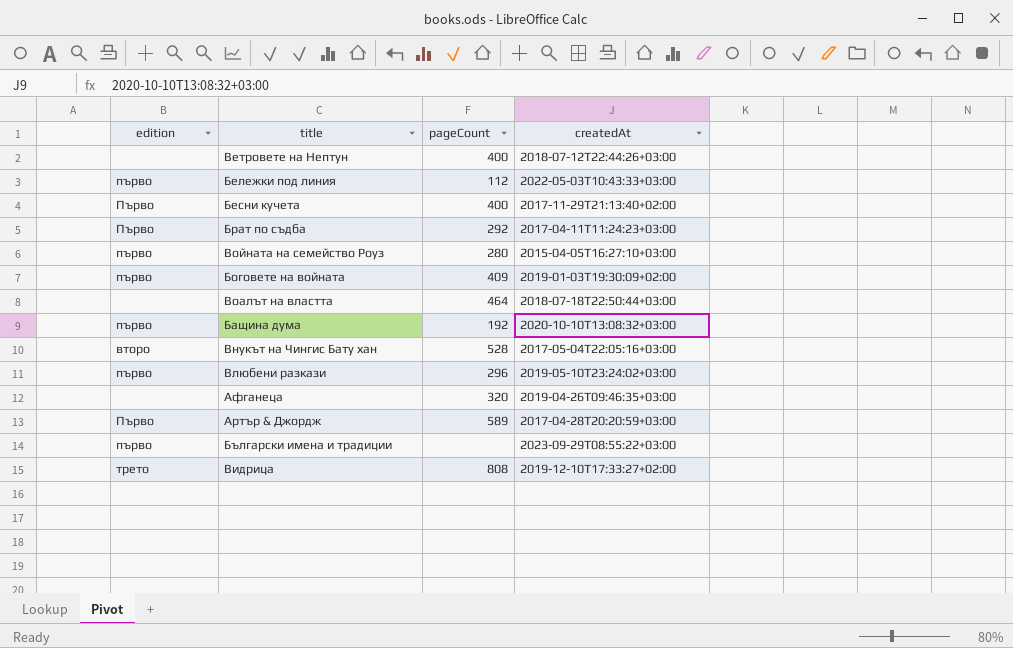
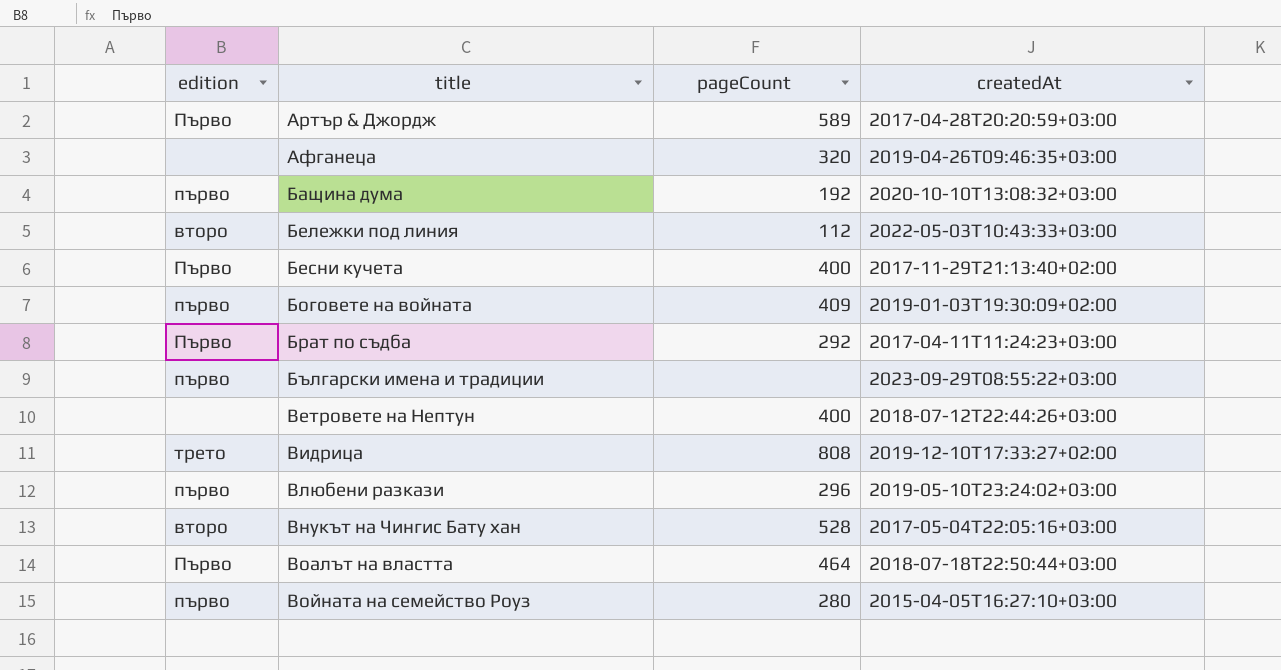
row order: none -> title ascending
Бележки под линия | edition: първо -> второ
Воалът на властта | edition: none -> Първо

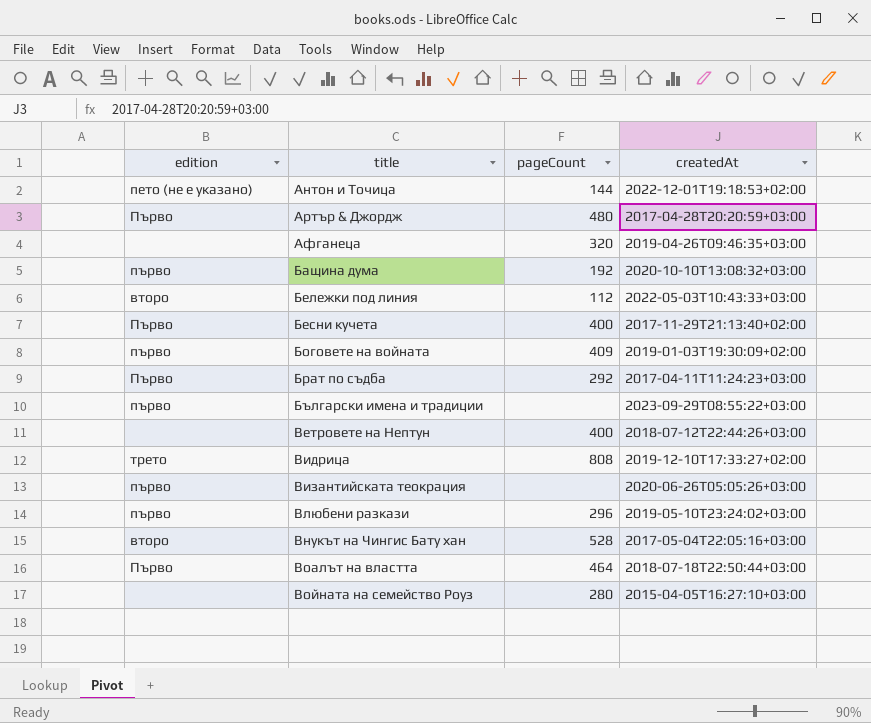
row Антон и Точица: none -> пето (не е указано) | 144 | 2022-12-01T19:18:53+02:00
Артър & Джордж | pageCount: 589 -> 480
row Византийската теокрация: none -> първо | none | 2020-06-26T05:05:26+03:00
Войната на семейство Роуз | edition: първо -> none

